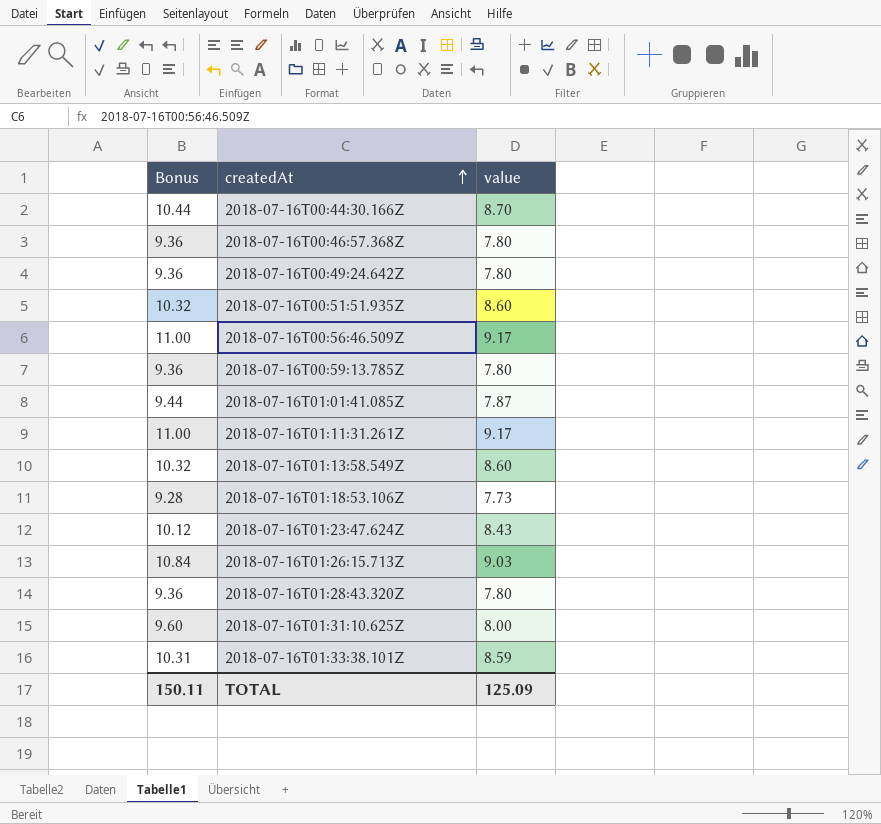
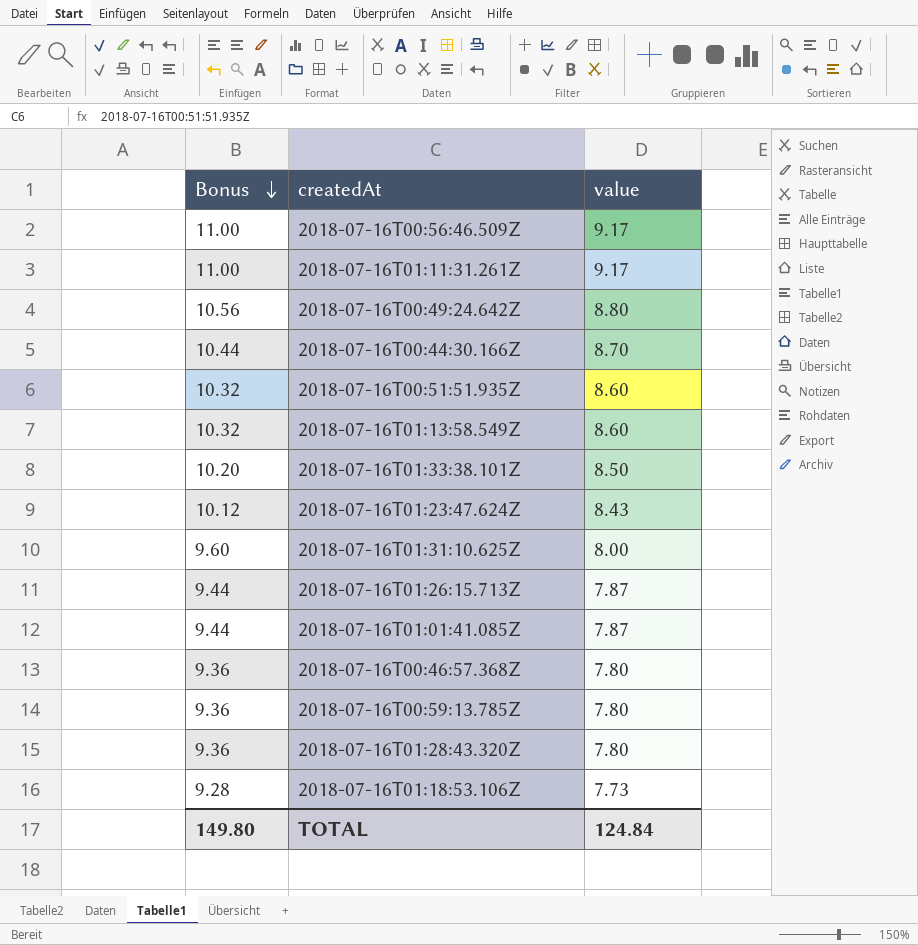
row order: createdAt ascending -> Bonus descending
2018-07-16T00:49:24.642Z | Bonus: 9.36 -> 10.56
2018-07-16T00:49:24.642Z | value: 7.80 -> 8.80
2018-07-16T01:33:38.101Z | Bonus: 10.31 -> 10.20
2018-07-16T01:33:38.101Z | value: 8.59 -> 8.50
2018-07-16T01:26:15.713Z | Bonus: 10.84 -> 9.44
2018-07-16T01:26:15.713Z | value: 9.03 -> 7.87
TOTAL | Bonus: 150.11 -> 149.80
TOTAL | value: 125.09 -> 124.84

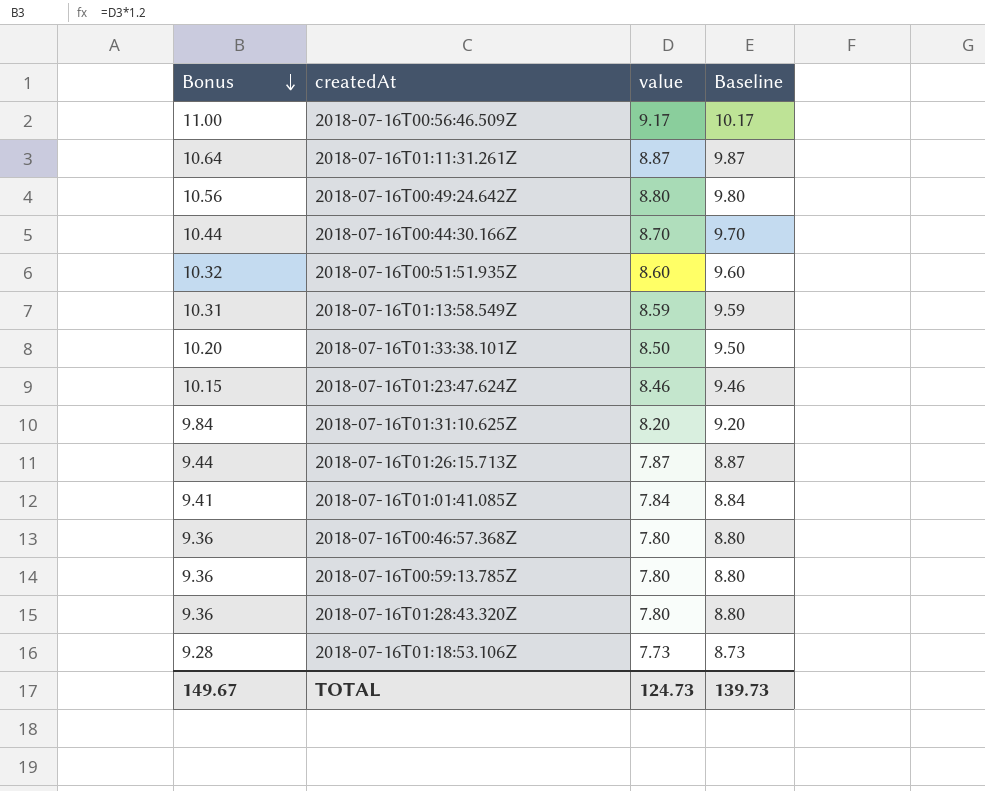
column Baseline | formula: none -> [value] + 1
2018-07-16T01:11:31.261Z | Bonus: 11.00 -> 10.64
2018-07-16T01:11:31.261Z | value: 9.17 -> 8.87
2018-07-16T01:13:58.549Z | Bonus: 10.32 -> 10.31
2018-07-16T01:13:58.549Z | value: 8.60 -> 8.59
2018-07-16T01:23:47.624Z | Bonus: 10.12 -> 10.15
2018-07-16T01:23:47.624Z | value: 8.43 -> 8.46
2018-07-16T01:31:10.625Z | Bonus: 9.60 -> 9.84
2018-07-16T01:31:10.625Z | value: 8.00 -> 8.20
2018-07-16T01:01:41.085Z | Bonus: 9.44 -> 9.41
2018-07-16T01:01:41.085Z | value: 7.87 -> 7.84
TOTAL | Bonus: 149.80 -> 149.67
TOTAL | value: 124.84 -> 124.73

